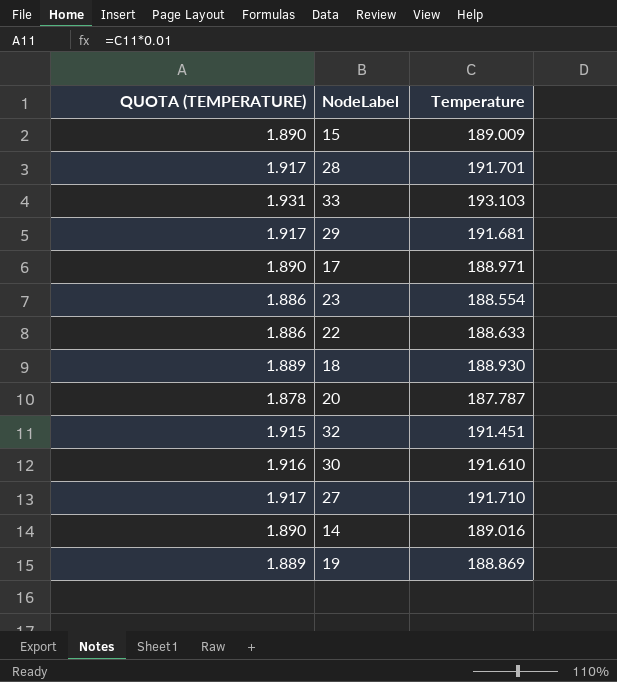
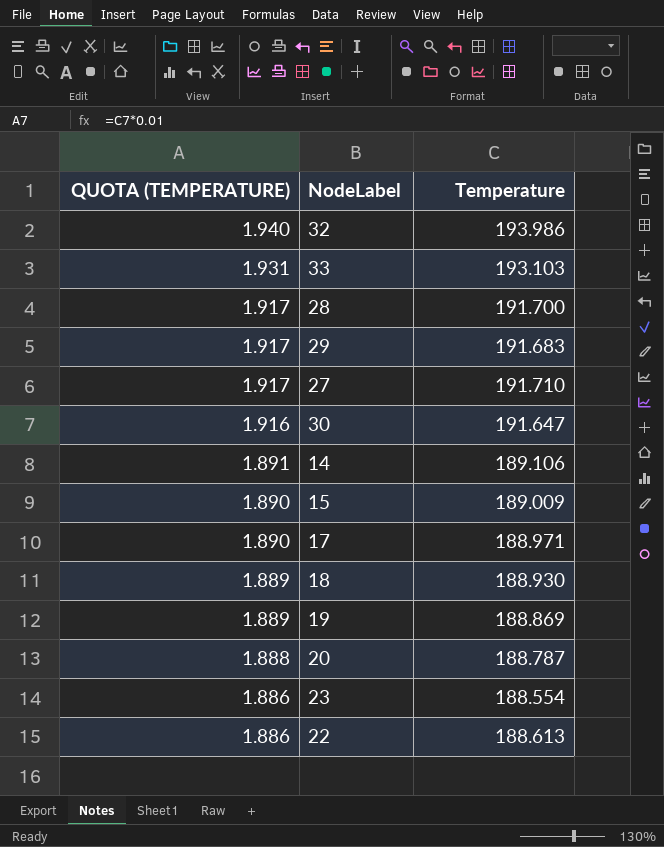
row order: none -> QUOTA (TEMPERATURE) descending
32 | QUOTA (TEMPERATURE): 1.915 -> 1.940
32 | Temperature: 191.451 -> 193.986
28 | Temperature: 191.701 -> 191.700
29 | Temperature: 191.681 -> 191.683
30 | Temperature: 191.610 -> 191.647
14 | QUOTA (TEMPERATURE): 1.890 -> 1.891
14 | Temperature: 189.016 -> 189.106
20 | QUOTA (TEMPERATURE): 1.878 -> 1.888
20 | Temperature: 187.787 -> 188.787
22 | Temperature: 188.633 -> 188.613

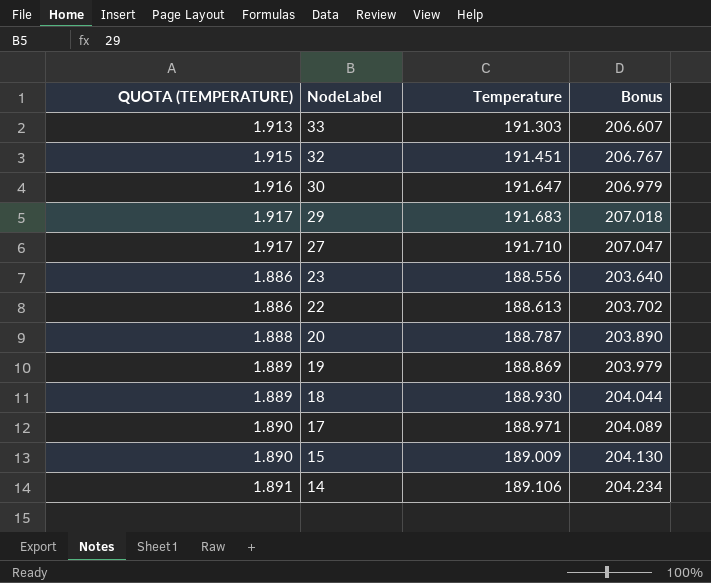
row order: QUOTA (TEMPERATURE) descending -> NodeLabel descending
column Bonus | formula: none -> [Temperature] * 1.08
row 28: 1.917 | 191.700 -> none
33 | QUOTA (TEMPERATURE): 1.931 -> 1.913
33 | Temperature: 193.103 -> 191.303
32 | QUOTA (TEMPERATURE): 1.940 -> 1.915
32 | Temperature: 193.986 -> 191.451
23 | Temperature: 188.554 -> 188.556

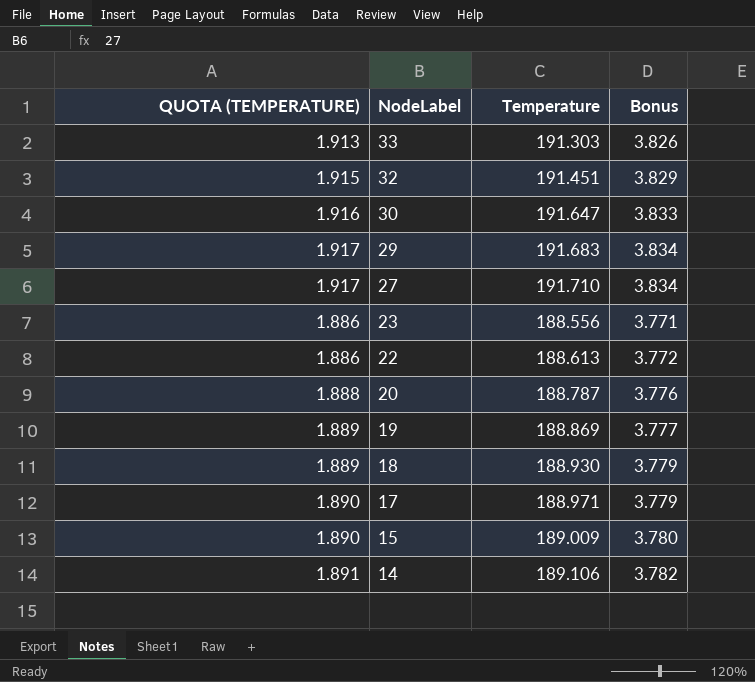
column Bonus | formula: [Temperature] * 1.08 -> [Temperature] * 0.02

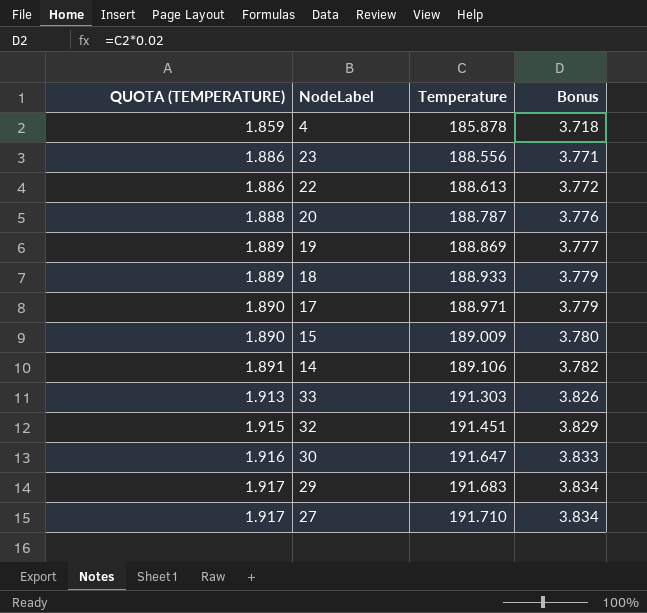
row order: NodeLabel descending -> QUOTA (TEMPERATURE) ascending
row 4: none -> 1.859 | 185.878 | 3.718
18 | Temperature: 188.930 -> 188.933

